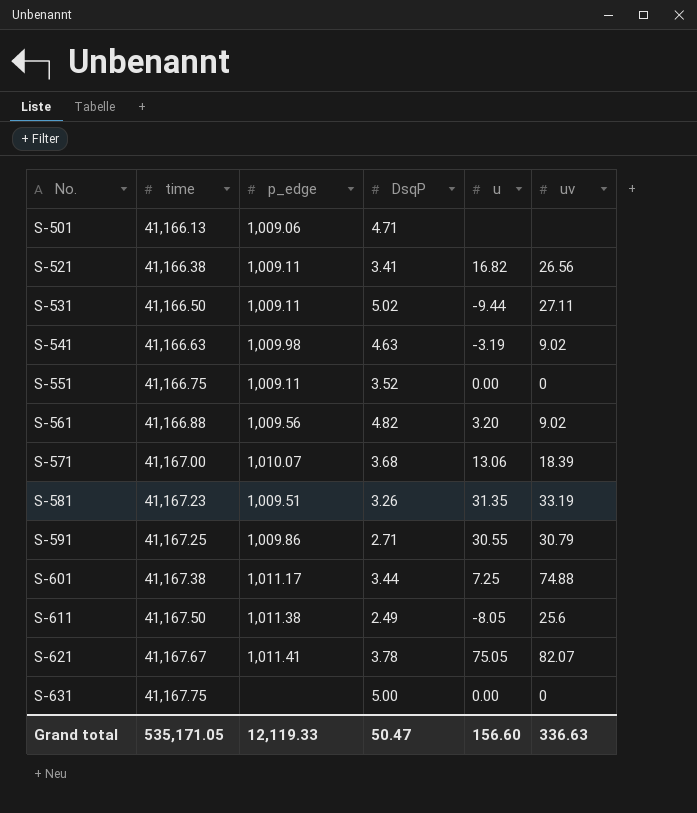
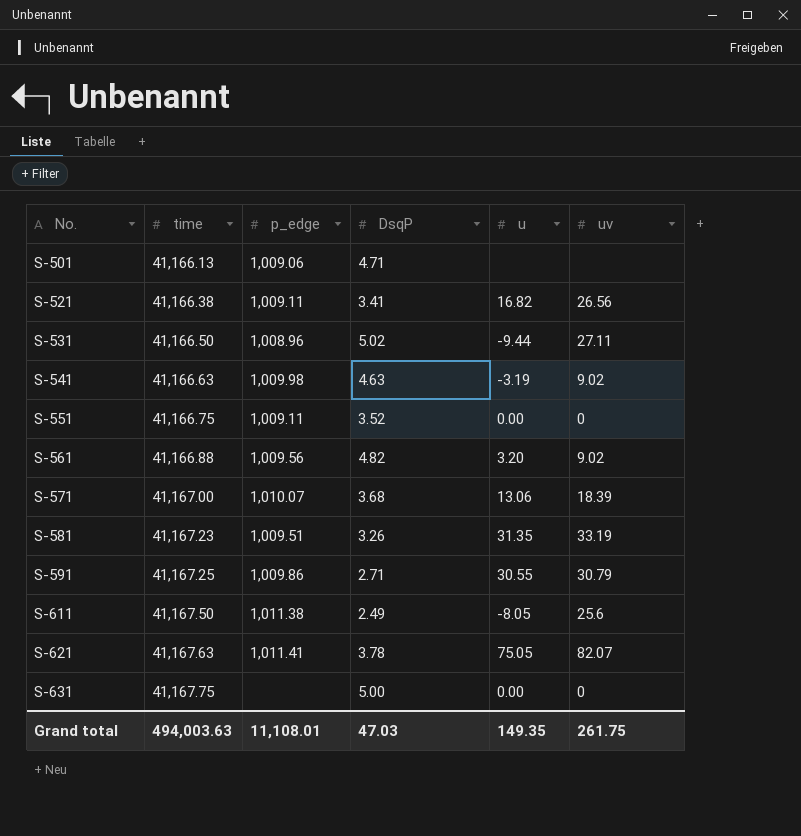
row S-601: 41,167.38 | 1,011.17 | 3.44 | 7.25 | 74.88 -> none
S-531 | p_edge: 1,009.11 -> 1,008.96
S-621 | time: 41,167.67 -> 41,167.63
Grand total | time: 535,171.05 -> 494,003.63
Grand total | p_edge: 12,119.33 -> 11,108.01
Grand total | DsqP: 50.47 -> 47.03
Grand total | u: 156.60 -> 149.35
Grand total | uv: 336.63 -> 261.75

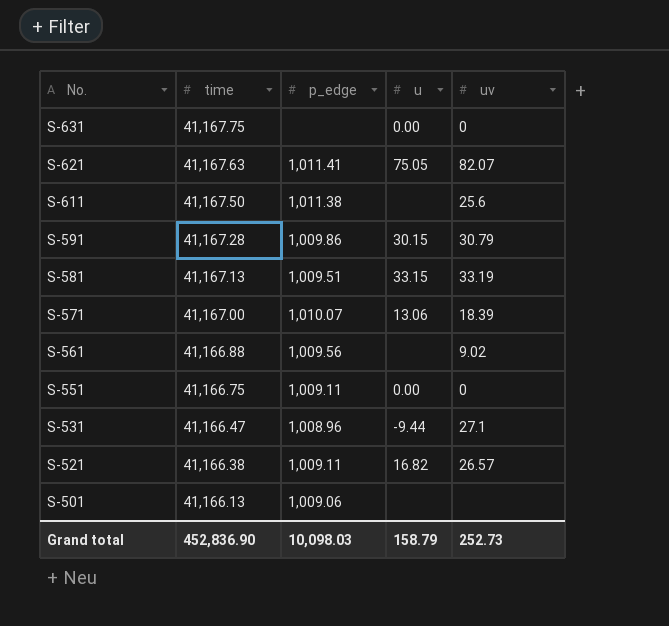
row order: No. ascending -> No. descending
column DsqP | position: 4 -> none
row S-541: 41,166.63 | 1,009.98 | 4.63 | -3.19 | 9.02 -> none
S-611 | u: -8.05 -> none
S-591 | time: 41,167.25 -> 41,167.28
S-591 | u: 30.55 -> 30.15
S-581 | time: 41,167.23 -> 41,167.13
S-581 | u: 31.35 -> 33.15
S-561 | u: 3.20 -> none
S-531 | time: 41,166.50 -> 41,166.47
S-531 | uv: 27.11 -> 27.1
S-521 | uv: 26.56 -> 26.57
Grand total | time: 494,003.63 -> 452,836.90
Grand total | p_edge: 11,108.01 -> 10,098.03
Grand total | u: 149.35 -> 158.79
Grand total | uv: 261.75 -> 252.73

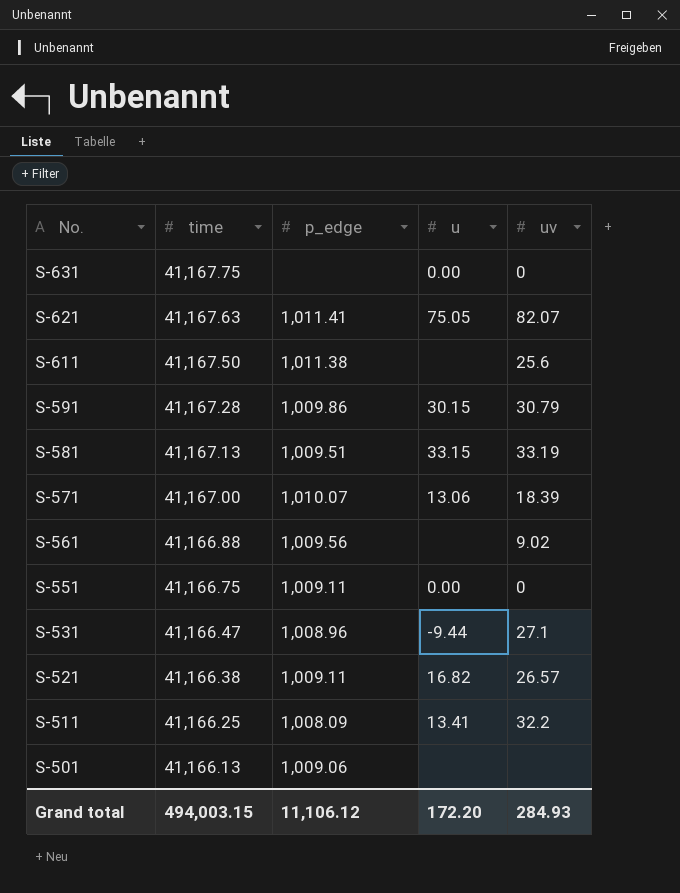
row S-511: none -> 41,166.25 | 1,008.09 | 13.41 | 32.2
Grand total | time: 452,836.90 -> 494,003.15
Grand total | p_edge: 10,098.03 -> 11,106.12
Grand total | u: 158.79 -> 172.20
Grand total | uv: 252.73 -> 284.93

